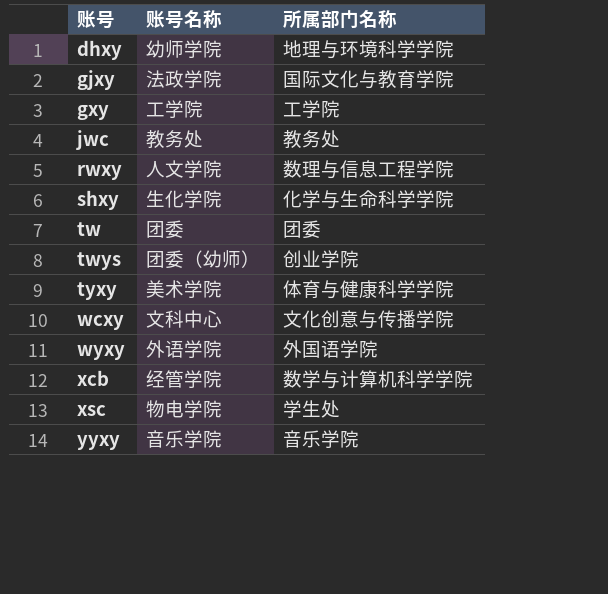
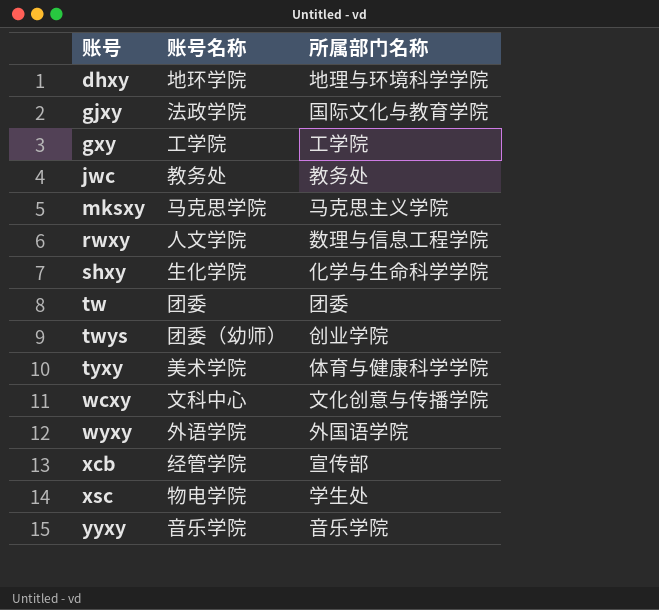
dhxy | 账号名称: 幼师学院 -> 地环学院
row mksxy: none -> 马克思学院 | 马克思主义学院
xcb | 所属部门名称: 数学与计算机科学学院 -> 宣传部

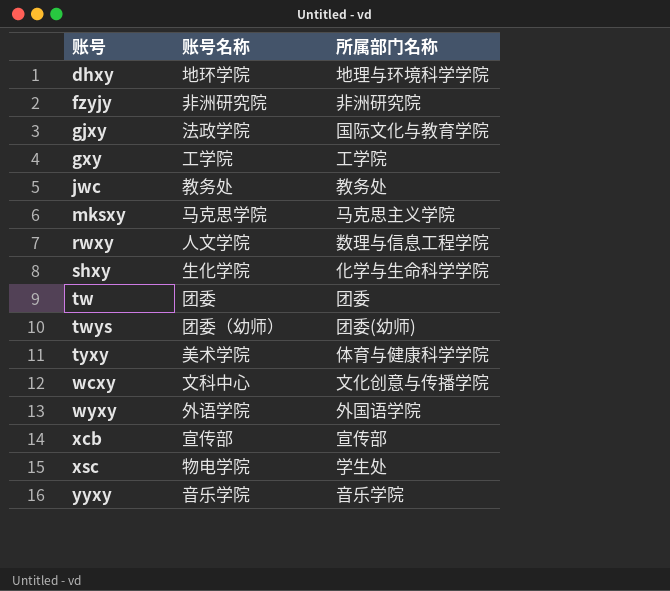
row fzyjy: none -> 非洲研究院 | 非洲研究院
twys | 所属部门名称: 创业学院 -> 团委(幼师)
xcb | 账号名称: 经管学院 -> 宣传部

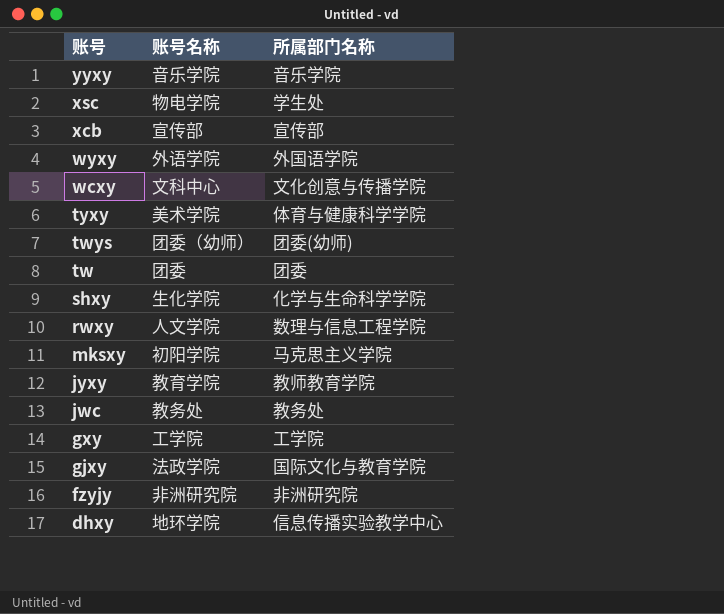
row order: 账号 ascending -> 账号 descending
mksxy | 账号名称: 马克思学院 -> 初阳学院
row jyxy: none -> 教育学院 | 教师教育学院
dhxy | 所属部门名称: 地理与环境科学学院 -> 信息传播实验教学中心

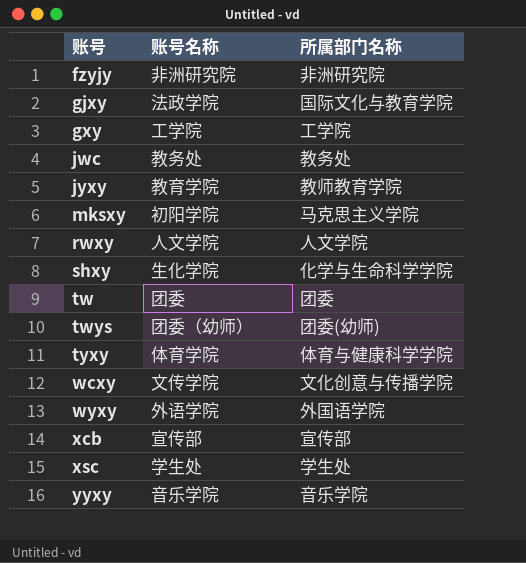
row order: 账号 descending -> 账号 ascending
row dhxy: 地环学院 | 信息传播实验教学中心 -> none
rwxy | 所属部门名称: 数理与信息工程学院 -> 人文学院
tyxy | 账号名称: 美术学院 -> 体育学院
wcxy | 账号名称: 文科中心 -> 文传学院
xsc | 账号名称: 物电学院 -> 学生处

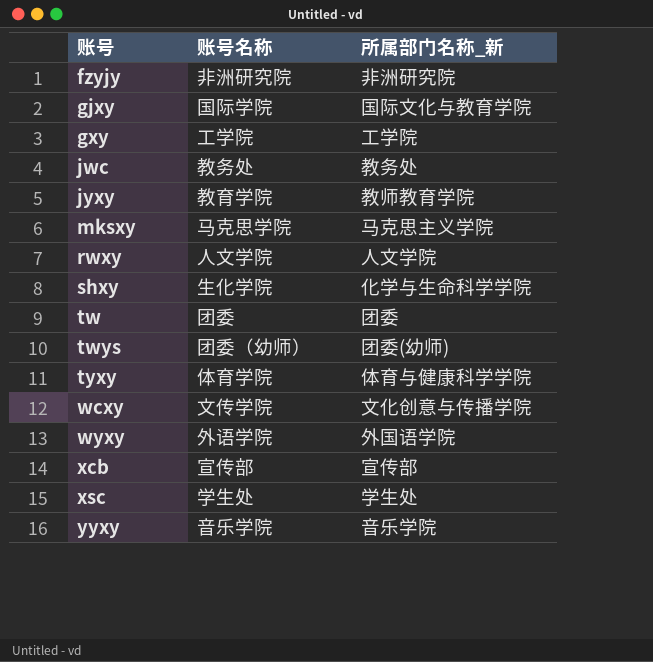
column name: 所属部门名称 -> 所属部门名称_新
gjxy | 账号名称: 法政学院 -> 国际学院
mksxy | 账号名称: 初阳学院 -> 马克思学院

